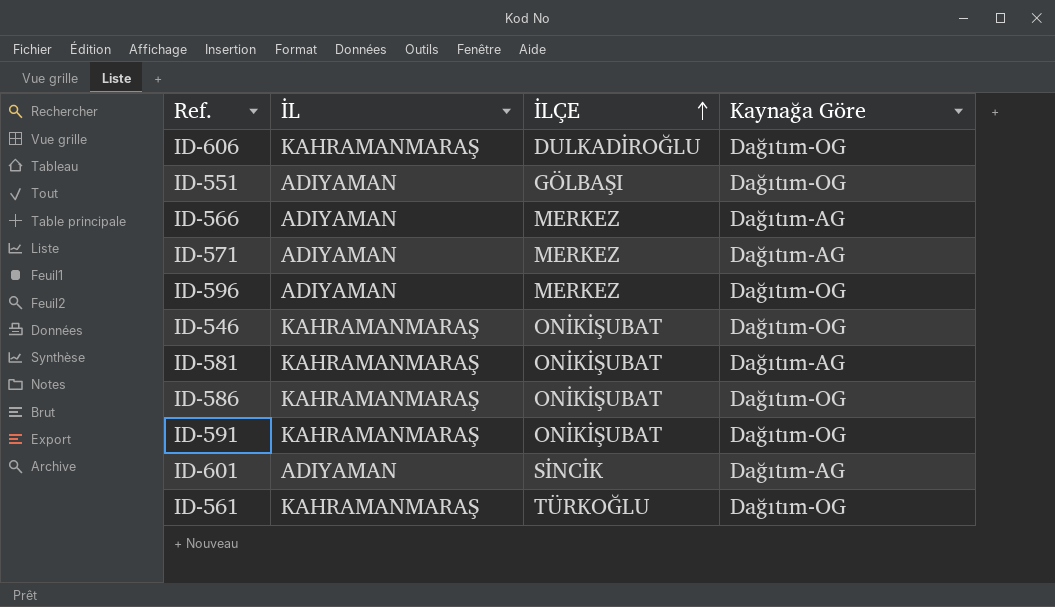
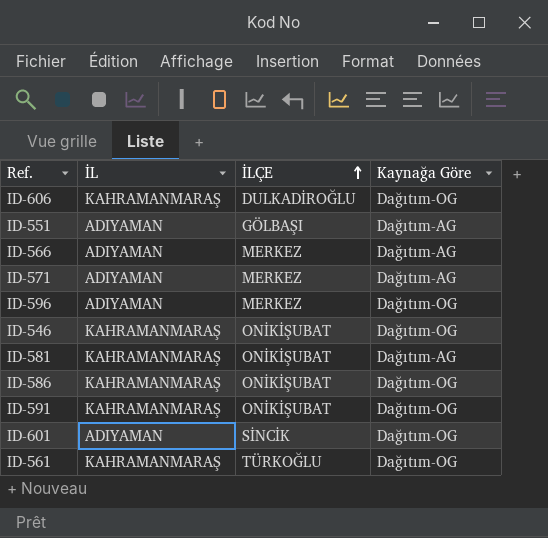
ID-551 | Kaynağa Göre: Dağıtım-OG -> Dağıtım-AG
ID-601 | Kaynağa Göre: Dağıtım-AG -> Dağıtım-OG

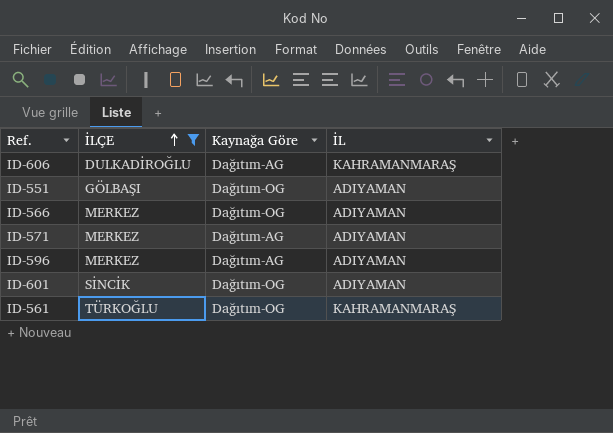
filter: none -> İLÇE != ONİKİŞUBAT
column İL | position: 2 -> 4
ID-606 | Kaynağa Göre: Dağıtım-OG -> Dağıtım-AG
ID-551 | Kaynağa Göre: Dağıtım-AG -> Dağıtım-OG
ID-566 | Kaynağa Göre: Dağıtım-AG -> Dağıtım-OG
ID-596 | Kaynağa Göre: Dağıtım-OG -> Dağıtım-AG

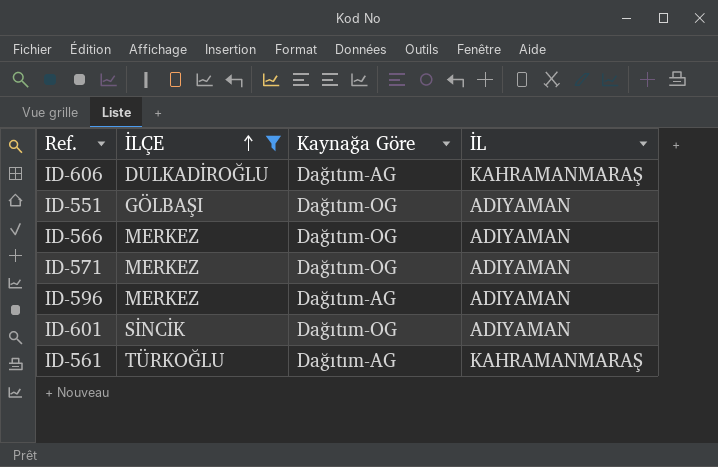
ID-571 | Kaynağa Göre: Dağıtım-AG -> Dağıtım-OG
ID-561 | Kaynağa Göre: Dağıtım-OG -> Dağıtım-AG

